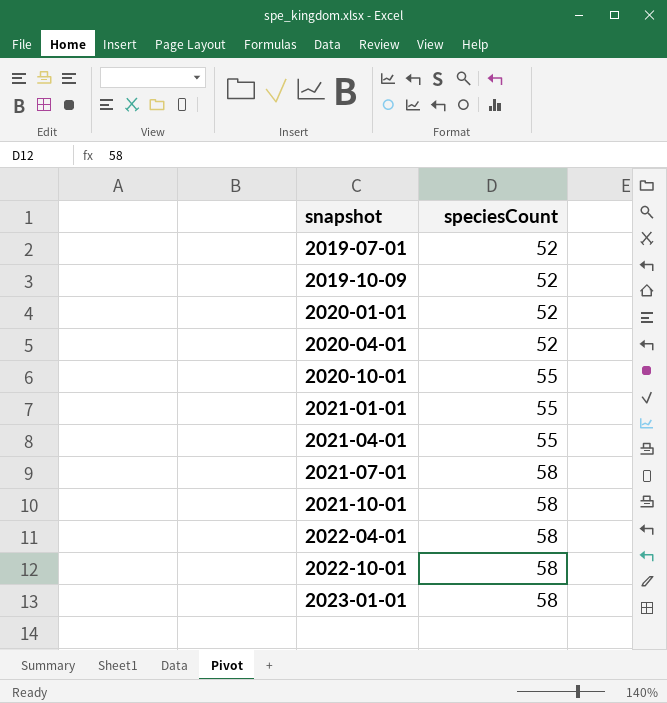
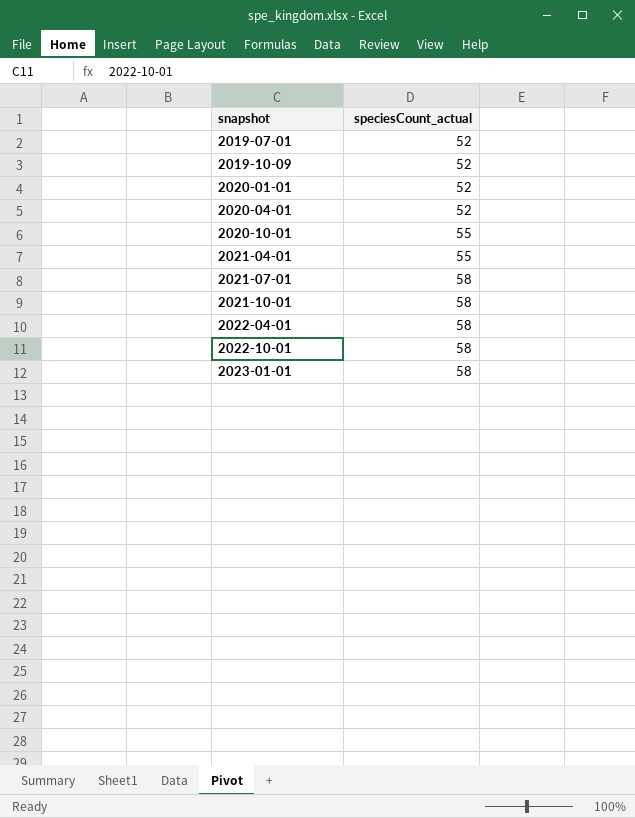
column name: speciesCount -> speciesCount_actual
row 2021-01-01: 55 -> none

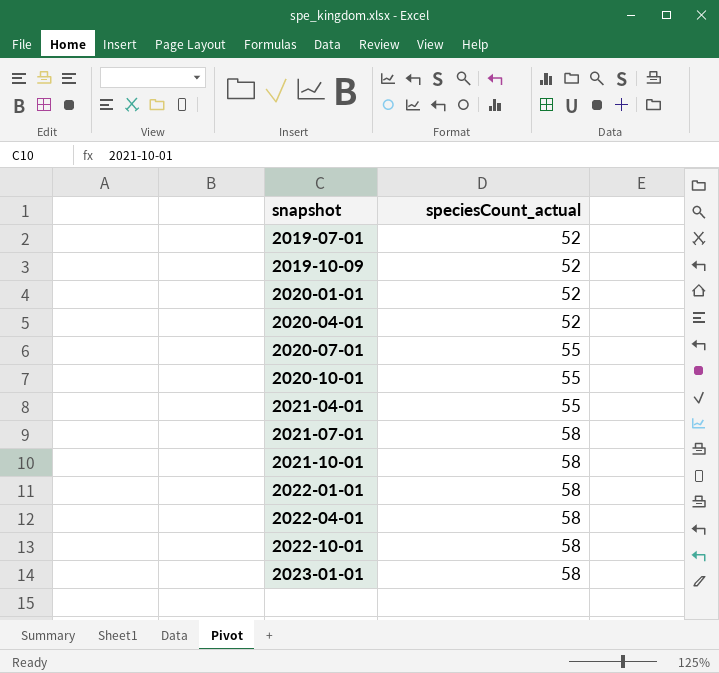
row 2020-07-01: none -> 55
row 2022-01-01: none -> 58

